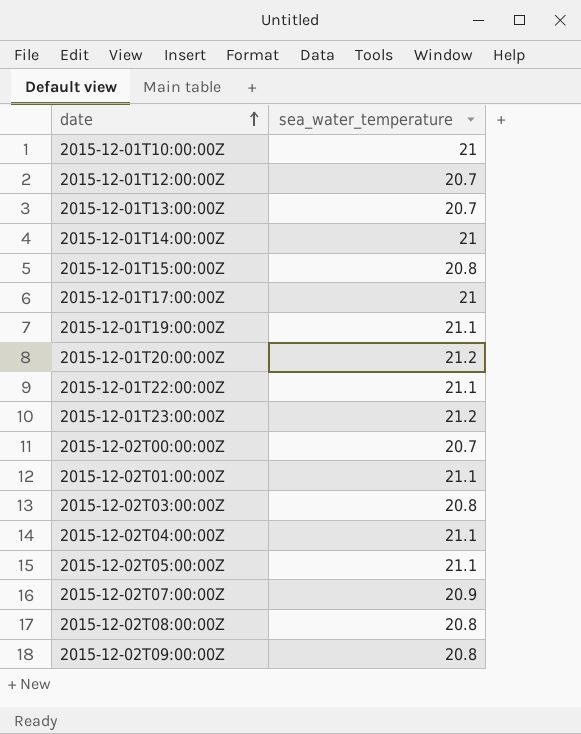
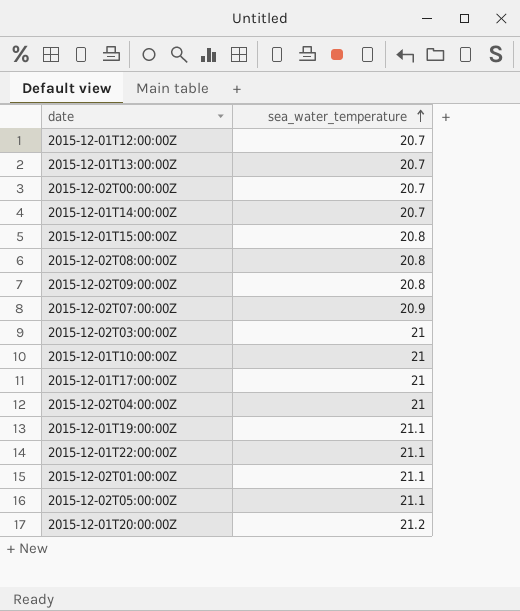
row order: date ascending -> sea_water_temperature ascending
row 2015-12-01T23:00:00Z: 21.2 -> none
2015-12-01T14:00:00Z | sea_water_temperature: 21 -> 20.7
2015-12-02T03:00:00Z | sea_water_temperature: 20.8 -> 21
2015-12-02T04:00:00Z | sea_water_temperature: 21.1 -> 21

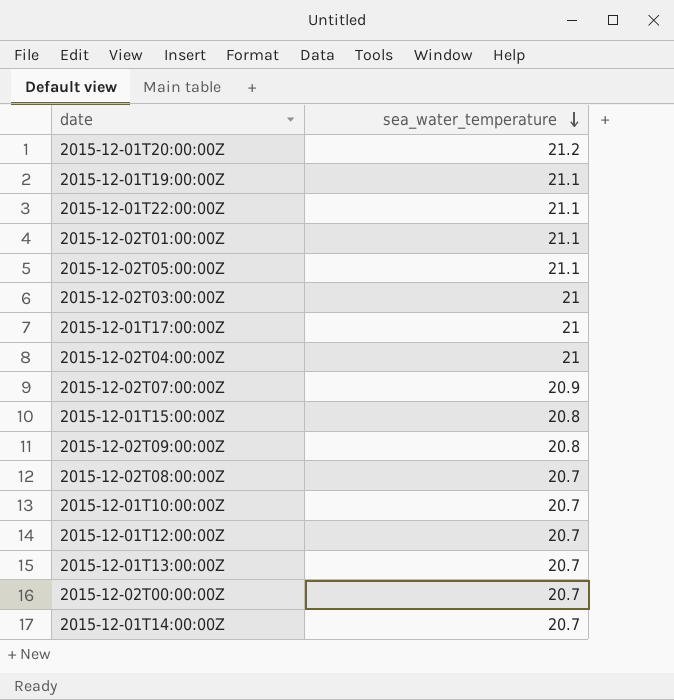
row order: sea_water_temperature ascending -> sea_water_temperature descending
2015-12-02T08:00:00Z | sea_water_temperature: 20.8 -> 20.7
2015-12-01T10:00:00Z | sea_water_temperature: 21 -> 20.7

